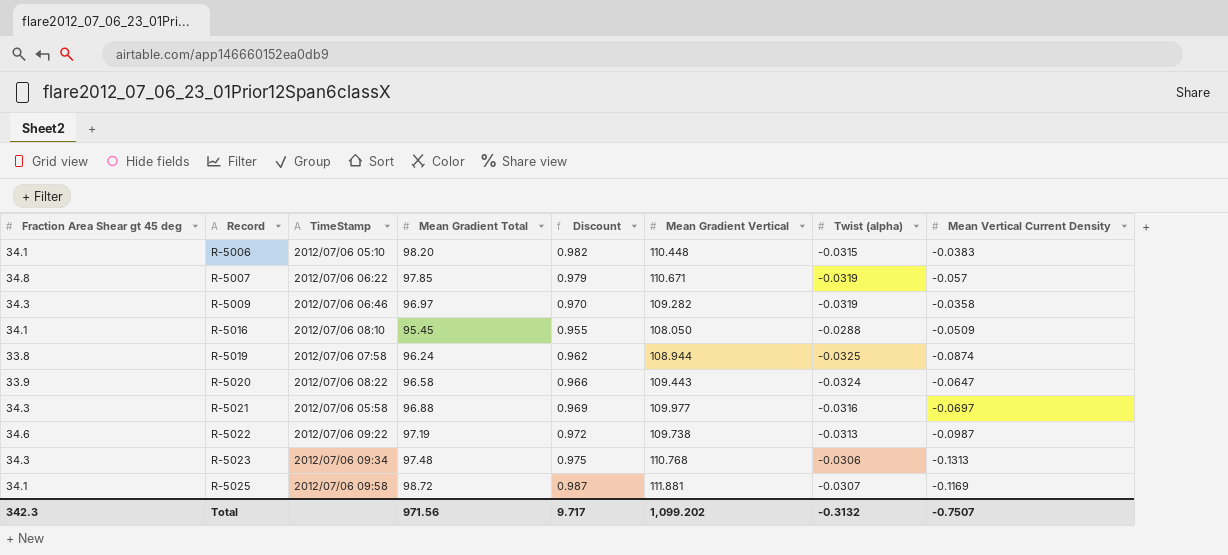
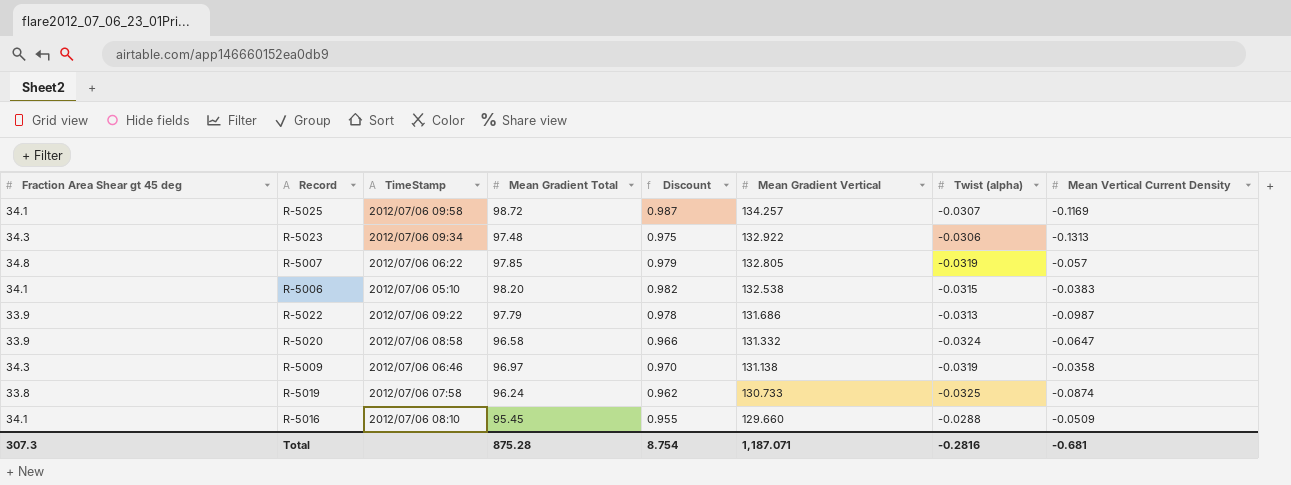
row order: Record ascending -> Mean Gradient Vertical descending
row R-5021: 34.3 | 2012/07/06 05:58 | 96.88 | 0.969 | 109.977 | -0.0316 | -0.0697 -> none
R-5025 | Mean Gradient Vertical: 111.881 -> 134.257
R-5023 | Mean Gradient Vertical: 110.768 -> 132.922
R-5007 | Mean Gradient Vertical: 110.671 -> 132.805
R-5006 | Mean Gradient Vertical: 110.448 -> 132.538
R-5022 | Fraction Area Shear gt 45 deg: 34.6 -> 33.9
R-5022 | Mean Gradient Total: 97.19 -> 97.79
R-5022 | Discount: 0.972 -> 0.978
R-5022 | Mean Gradient Vertical: 109.738 -> 131.686
R-5020 | TimeStamp: 2012/07/06 08:22 -> 2012/07/06 08:58
R-5020 | Mean Gradient Vertical: 109.443 -> 131.332
R-5009 | Mean Gradient Vertical: 109.282 -> 131.138
R-5019 | Mean Gradient Vertical: 108.944 -> 130.733
R-5016 | Mean Gradient Vertical: 108.050 -> 129.660
Total | Fraction Area Shear gt 45 deg: 342.3 -> 307.3
Total | Mean Gradient Total: 971.56 -> 875.28
Total | Discount: 9.717 -> 8.754
Total | Mean Gradient Vertical: 1,099.202 -> 1,187.071
Total | Twist (alpha): -0.3132 -> -0.2816
Total | Mean Vertical Current Density: -0.7507 -> -0.681

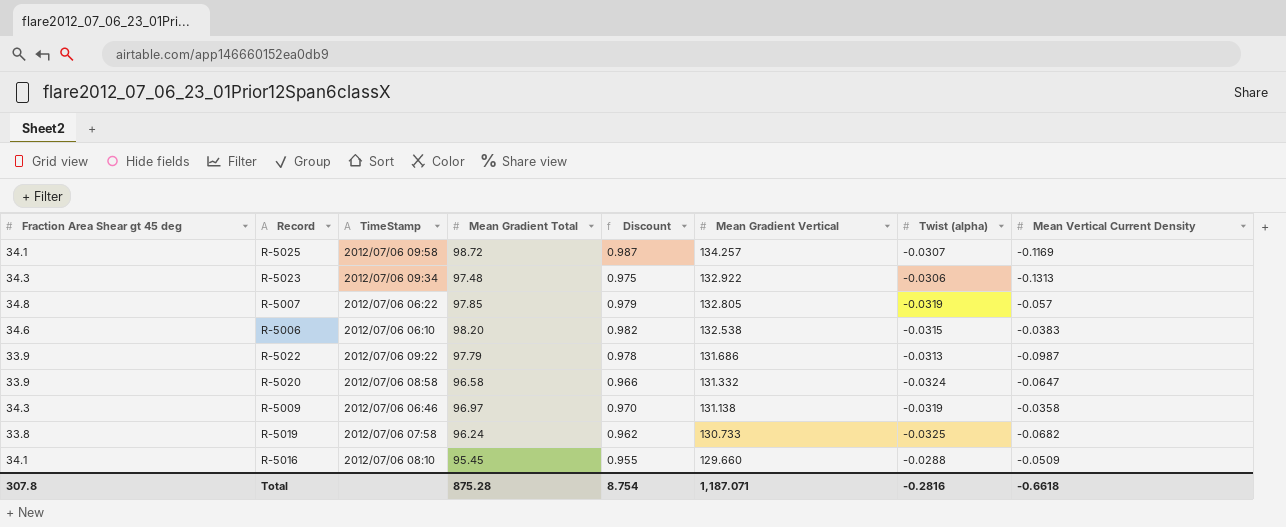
R-5006 | Fraction Area Shear gt 45 deg: 34.1 -> 34.6
R-5006 | TimeStamp: 2012/07/06 05:10 -> 2012/07/06 06:10
R-5019 | Mean Vertical Current Density: -0.0874 -> -0.0682
Total | Fraction Area Shear gt 45 deg: 307.3 -> 307.8
Total | Mean Vertical Current Density: -0.681 -> -0.6618

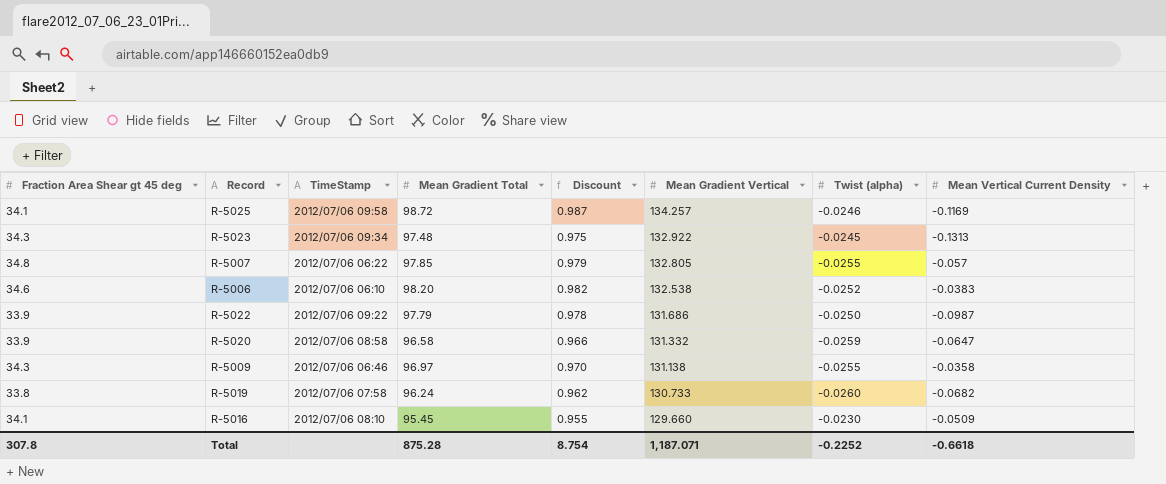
R-5025 | Twist (alpha): -0.0307 -> -0.0246
R-5023 | Twist (alpha): -0.0306 -> -0.0245
R-5007 | Twist (alpha): -0.0319 -> -0.0255
R-5006 | Twist (alpha): -0.0315 -> -0.0252
R-5022 | Twist (alpha): -0.0313 -> -0.0250
R-5020 | Twist (alpha): -0.0324 -> -0.0259
R-5009 | Twist (alpha): -0.0319 -> -0.0255
R-5019 | Twist (alpha): -0.0325 -> -0.0260
R-5016 | Twist (alpha): -0.0288 -> -0.0230
Total | Twist (alpha): -0.2816 -> -0.2252

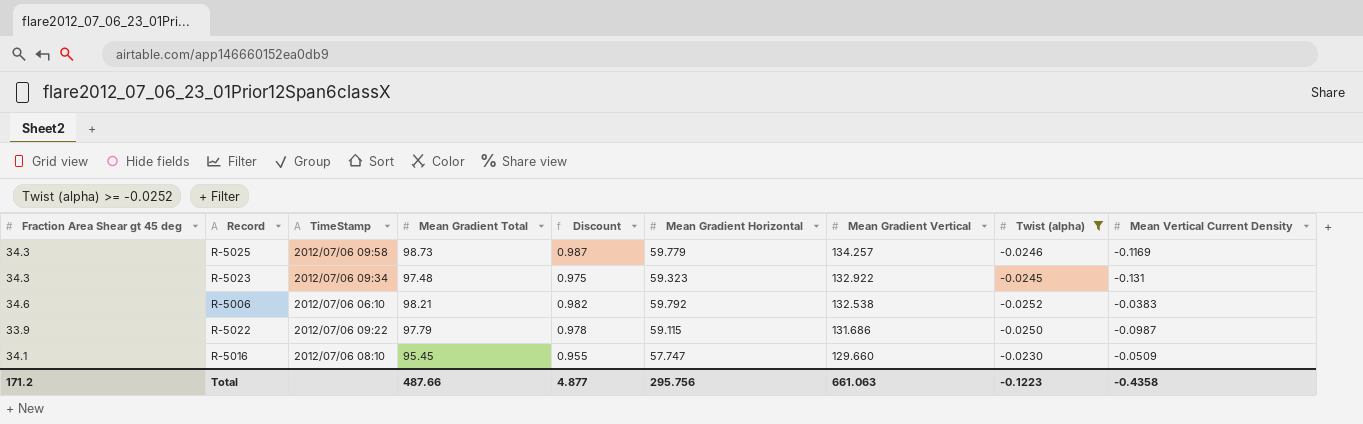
filter: none -> Twist (alpha) >= -0.0252
column Mean Gradient Horizontal | position: none -> 6
R-5025 | Fraction Area Shear gt 45 deg: 34.1 -> 34.3
R-5025 | Mean Gradient Total: 98.72 -> 98.73
R-5023 | Mean Vertical Current Density: -0.1313 -> -0.131
R-5006 | Mean Gradient Total: 98.20 -> 98.21
Total | Fraction Area Shear gt 45 deg: 307.8 -> 171.2
Total | Mean Gradient Total: 875.28 -> 487.66
Total | Discount: 8.754 -> 4.877
Total | Mean Gradient Vertical: 1,187.071 -> 661.063
Total | Twist (alpha): -0.2252 -> -0.1223
Total | Mean Vertical Current Density: -0.6618 -> -0.4358

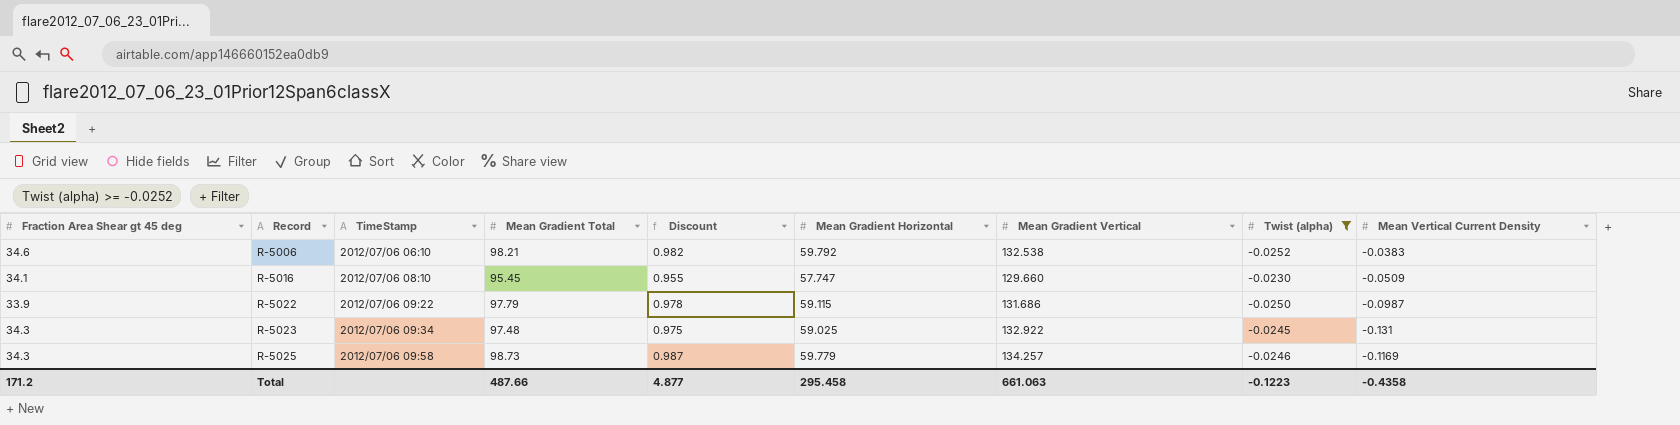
row order: Mean Gradient Vertical descending -> Record ascending
R-5023 | Mean Gradient Horizontal: 59.323 -> 59.025
Total | Mean Gradient Horizontal: 295.756 -> 295.458

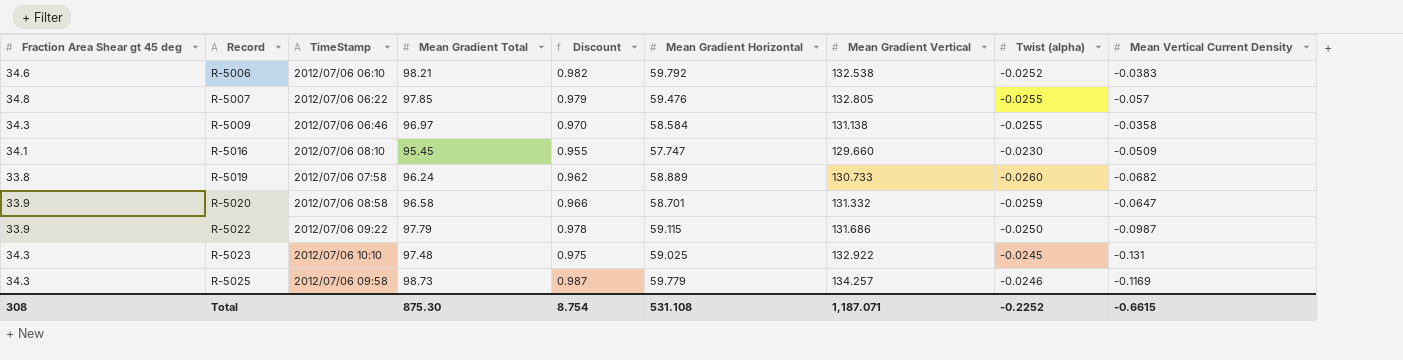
filter: Twist (alpha) >= -0.0252 -> none
R-5023 | TimeStamp: 2012/07/06 09:34 -> 2012/07/06 10:10
Total | Fraction Area Shear gt 45 deg: 171.2 -> 308
Total | Mean Gradient Total: 487.66 -> 875.30
Total | Discount: 4.877 -> 8.754
Total | Mean Gradient Horizontal: 295.458 -> 531.108
Total | Mean Gradient Vertical: 661.063 -> 1,187.071
Total | Twist (alpha): -0.1223 -> -0.2252
Total | Mean Vertical Current Density: -0.4358 -> -0.6615

